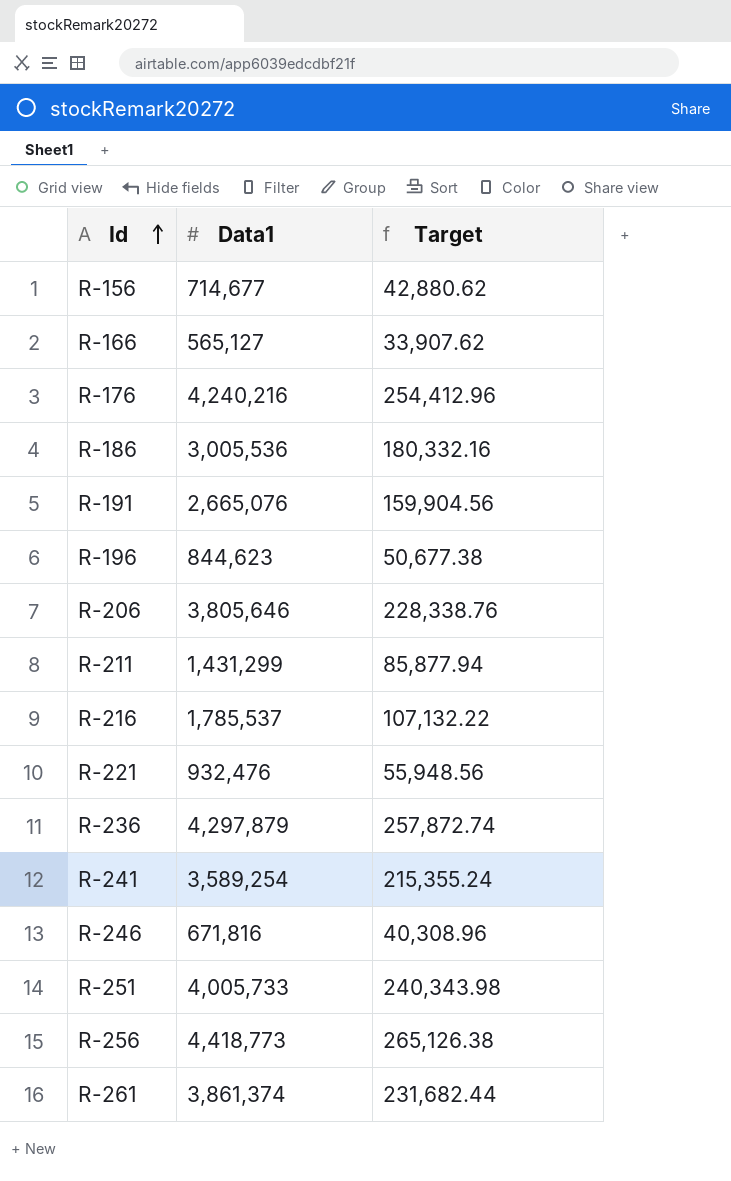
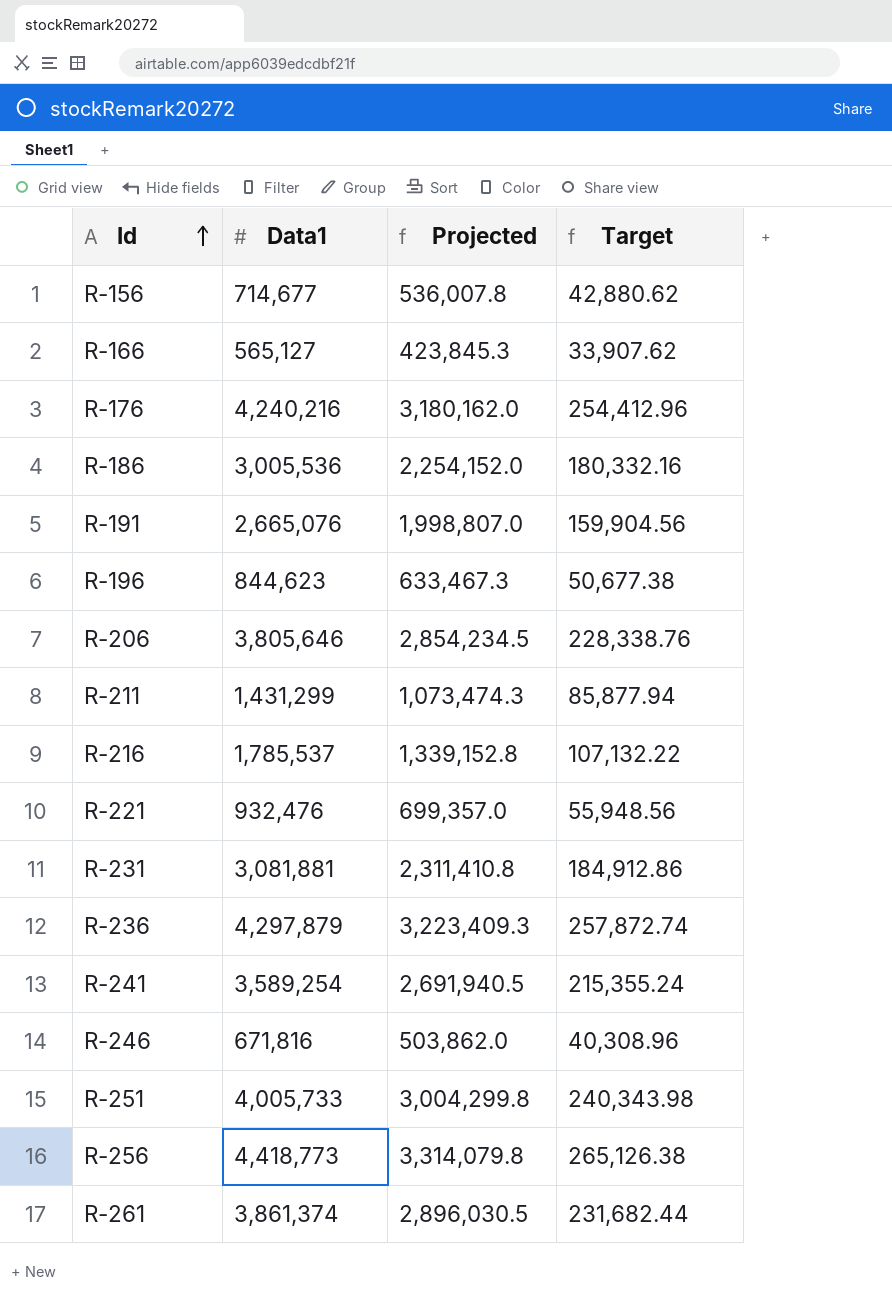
column Projected | formula: none -> [Data1] * 0.75
row R-231: none -> 3,081,881 | 2,311,410.8 | 184,912.86

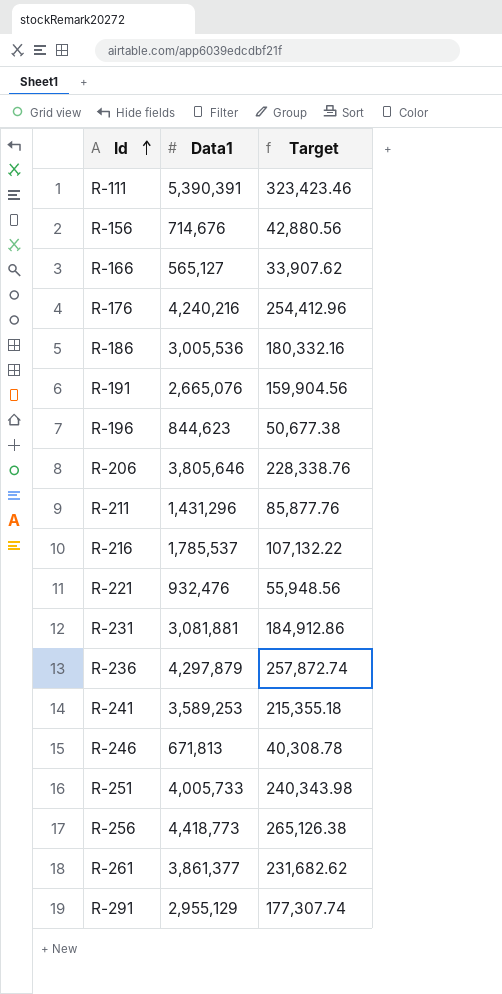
column Projected | formula: [Data1] * 0.75 -> none
row R-111: none -> 5,390,391 | 323,423.46
R-156 | Data1: 714,677 -> 714,676
R-156 | Target: 42,880.62 -> 42,880.56
R-211 | Data1: 1,431,299 -> 1,431,296
R-211 | Target: 85,877.94 -> 85,877.76
R-241 | Data1: 3,589,254 -> 3,589,253
R-241 | Target: 215,355.24 -> 215,355.18
R-246 | Data1: 671,816 -> 671,813
R-246 | Target: 40,308.96 -> 40,308.78
R-261 | Data1: 3,861,374 -> 3,861,377
R-261 | Target: 231,682.44 -> 231,682.62
row R-291: none -> 2,955,129 | 177,307.74

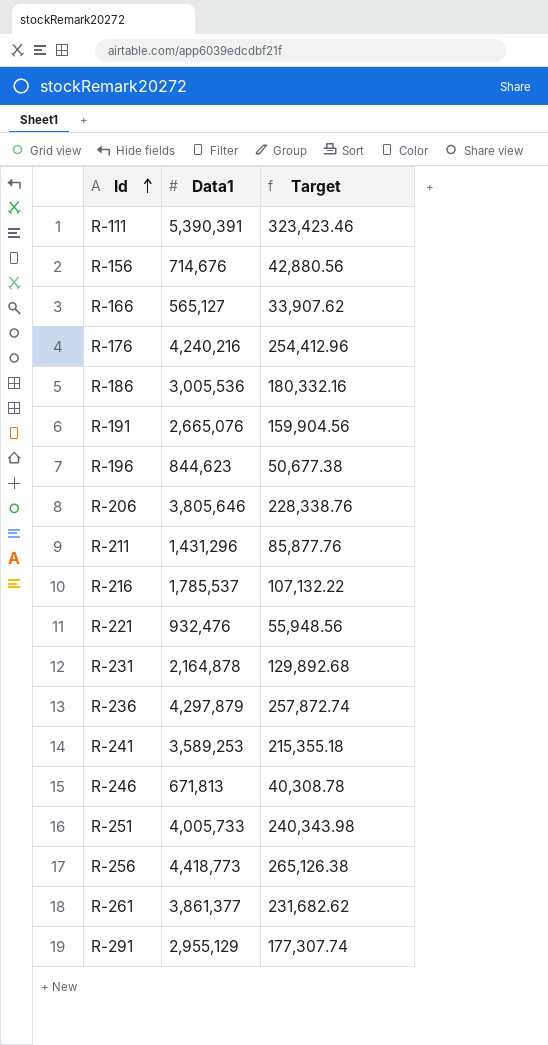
R-231 | Data1: 3,081,881 -> 2,164,878
R-231 | Target: 184,912.86 -> 129,892.68

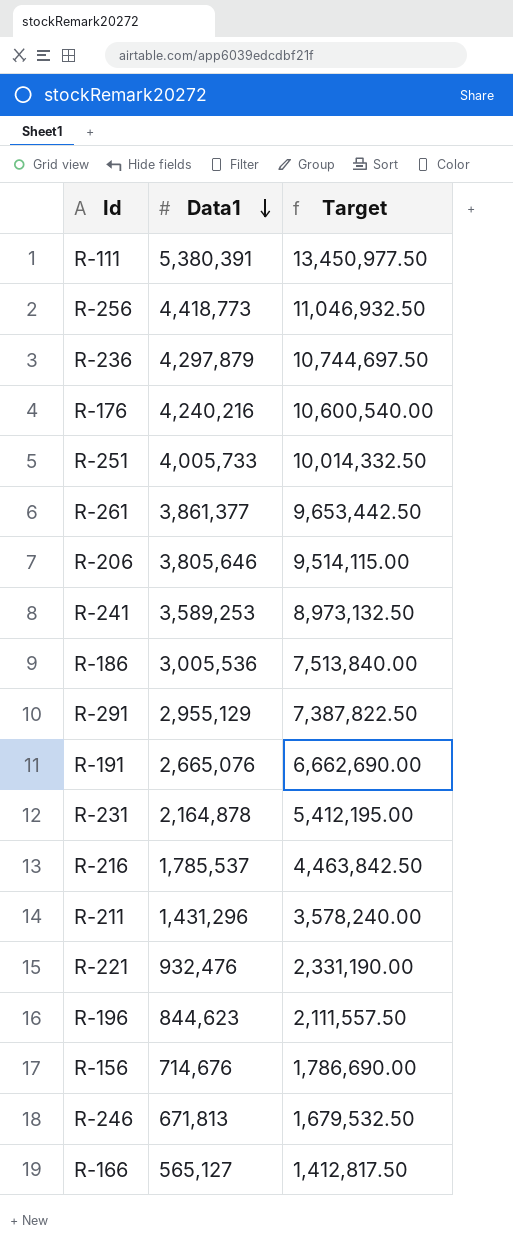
row order: Id ascending -> Data1 descending
column Target | formula: [Data1] * 0.06 -> [Data1] * 2.5
R-111 | Data1: 5,390,391 -> 5,380,391

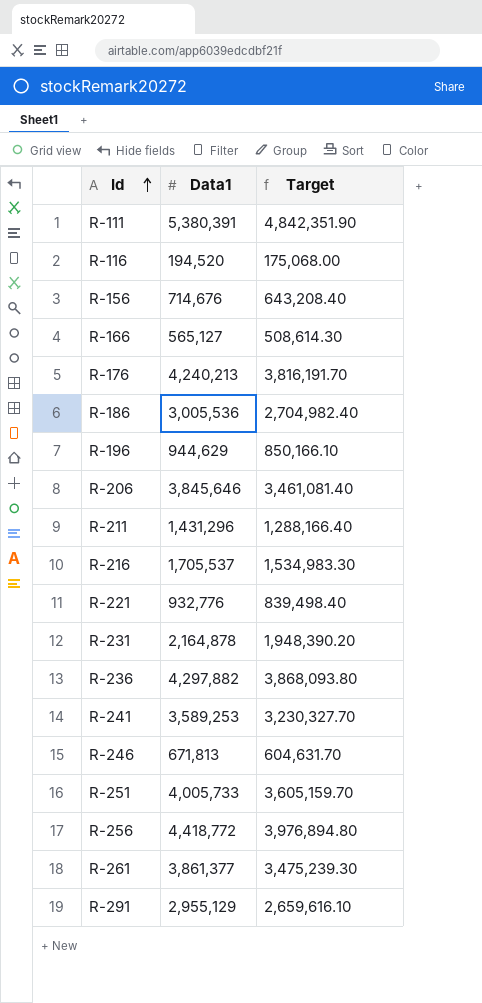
row order: Data1 descending -> Id ascending
column Target | formula: [Data1] * 2.5 -> [Data1] * 0.9
row R-191: 2,665,076 | 6,662,690.00 -> none
row R-116: none -> 194,520 | 175,068.00
R-176 | Data1: 4,240,216 -> 4,240,213
R-196 | Data1: 844,623 -> 944,629
R-206 | Data1: 3,805,646 -> 3,845,646
R-216 | Data1: 1,785,537 -> 1,705,537
R-221 | Data1: 932,476 -> 932,776
R-236 | Data1: 4,297,879 -> 4,297,882
R-256 | Data1: 4,418,773 -> 4,418,772

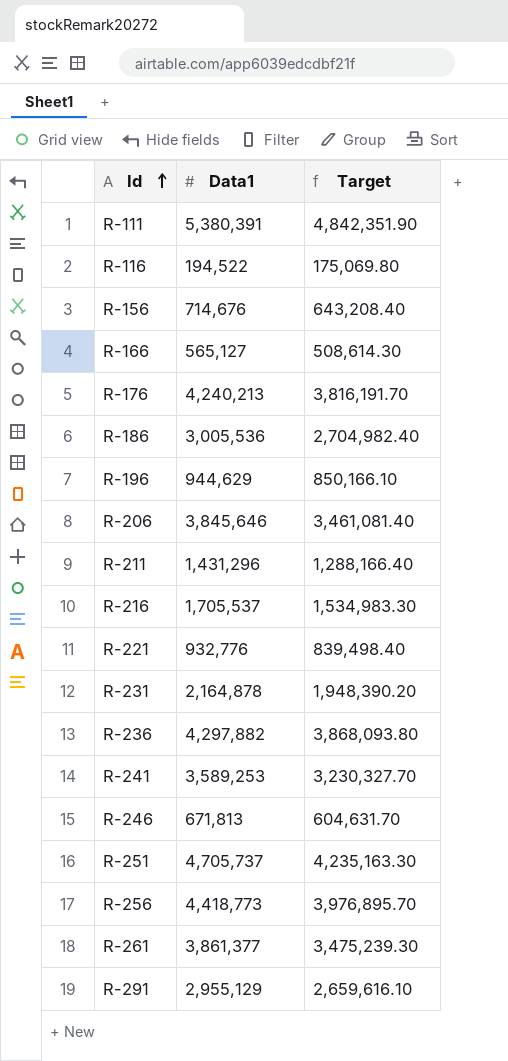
R-116 | Data1: 194,520 -> 194,522
R-116 | Target: 175,068.00 -> 175,069.80
R-251 | Data1: 4,005,733 -> 4,705,737
R-251 | Target: 3,605,159.70 -> 4,235,163.30
R-256 | Data1: 4,418,772 -> 4,418,773
R-256 | Target: 3,976,894.80 -> 3,976,895.70

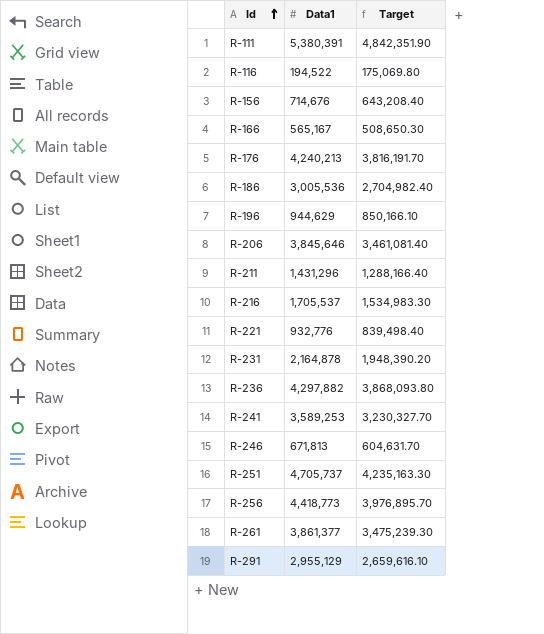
R-166 | Data1: 565,127 -> 565,167
R-166 | Target: 508,614.30 -> 508,650.30

